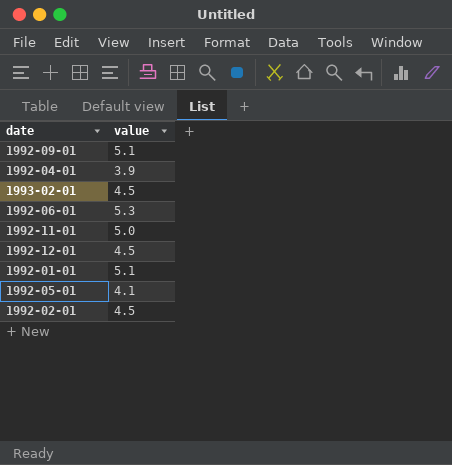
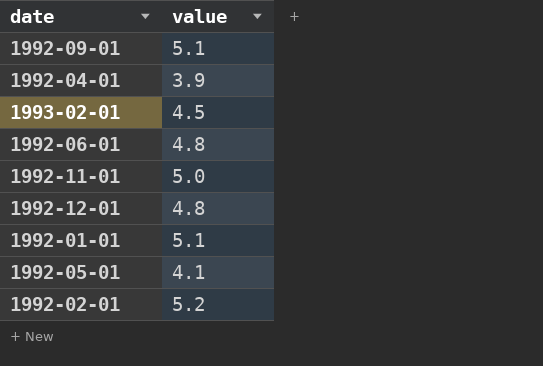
1992-06-01 | value: 5.3 -> 4.8
1992-12-01 | value: 4.5 -> 4.8
1992-02-01 | value: 4.5 -> 5.2

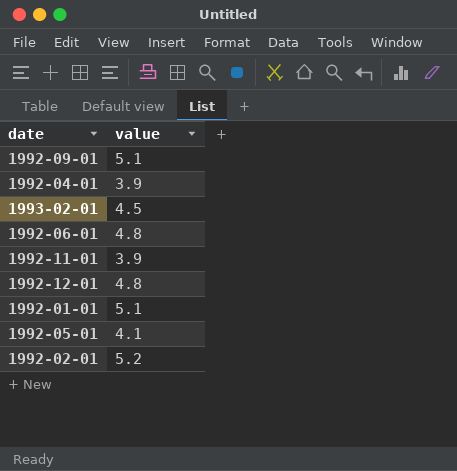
1992-11-01 | value: 5.0 -> 3.9

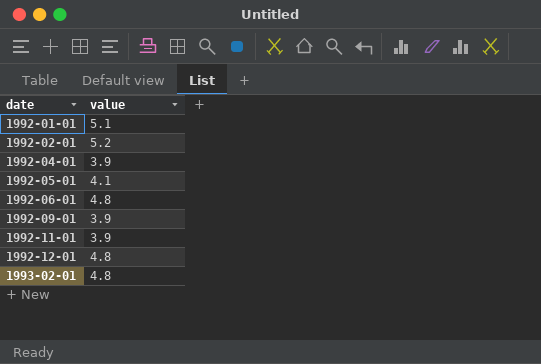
row order: none -> date ascending
1992-09-01 | value: 5.1 -> 3.9
1993-02-01 | value: 4.5 -> 4.8

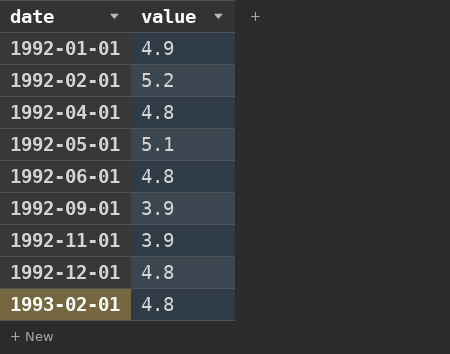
1992-01-01 | value: 5.1 -> 4.9
1992-04-01 | value: 3.9 -> 4.8
1992-05-01 | value: 4.1 -> 5.1

